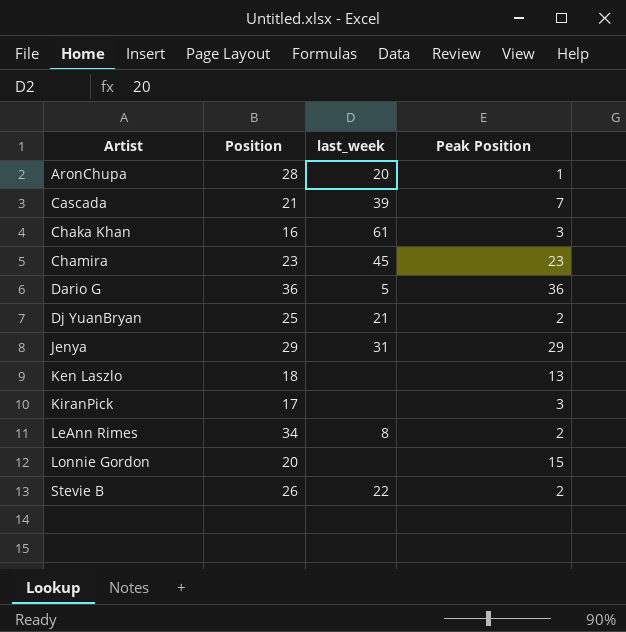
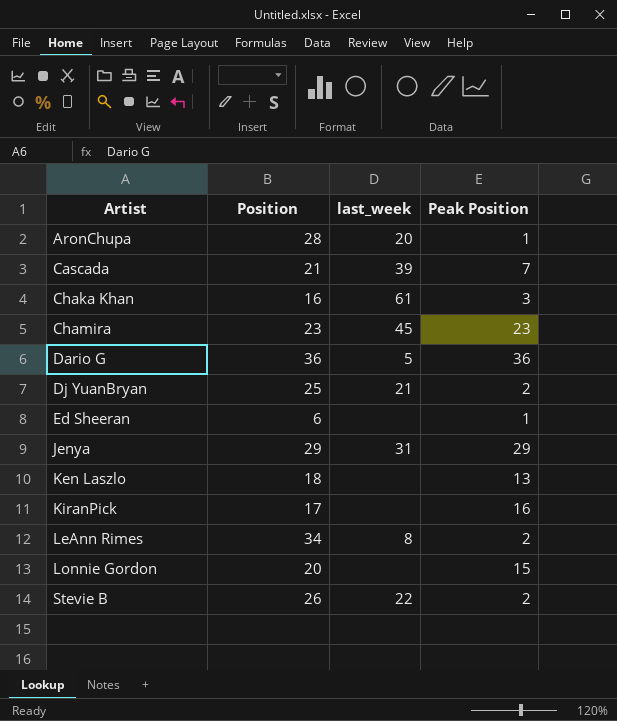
row Ed Sheeran: none -> 6 | none | 1
KiranPick | Peak Position: 3 -> 16

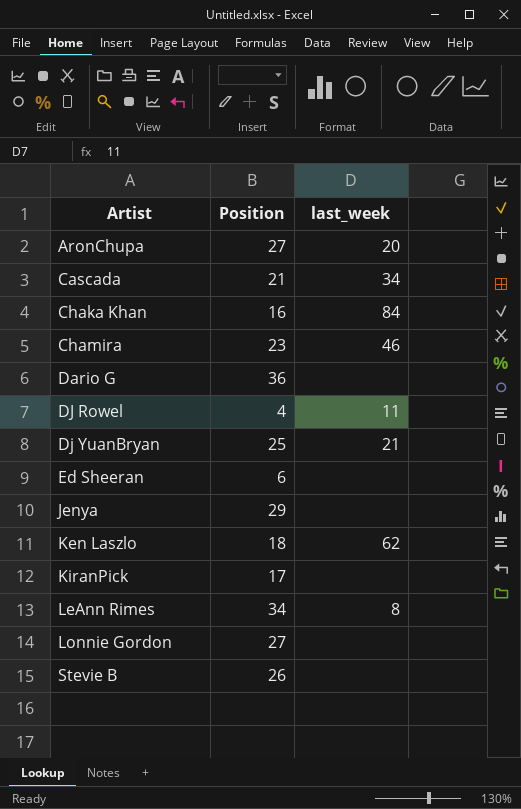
column Peak Position | position: 4 -> none
AronChupa | Position: 28 -> 27
Cascada | last_week: 39 -> 34
Chaka Khan | last_week: 61 -> 84
Chamira | last_week: 45 -> 46
Dario G | last_week: 5 -> none
row DJ Rowel: none -> 4 | 11
Jenya | last_week: 31 -> none
Ken Laszlo | last_week: none -> 62
Lonnie Gordon | Position: 20 -> 27
Stevie B | last_week: 22 -> none

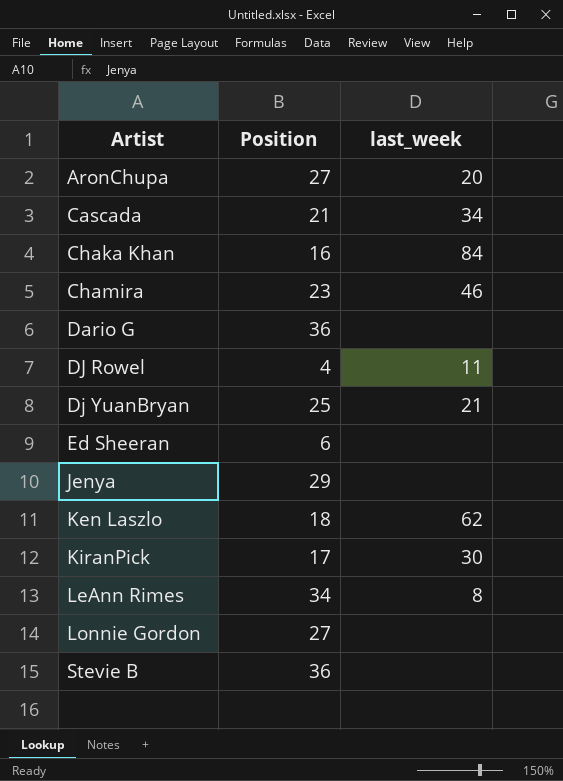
KiranPick | last_week: none -> 30
Stevie B | Position: 26 -> 36

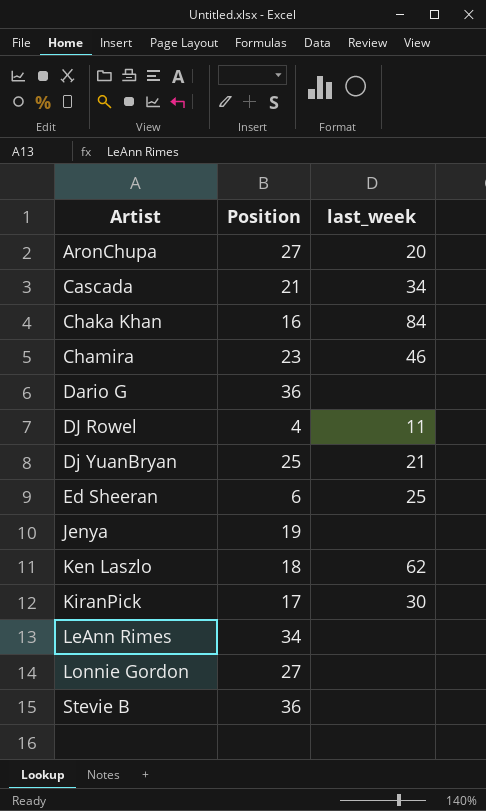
Ed Sheeran | last_week: none -> 25
Jenya | Position: 29 -> 19
LeAnn Rimes | last_week: 8 -> none

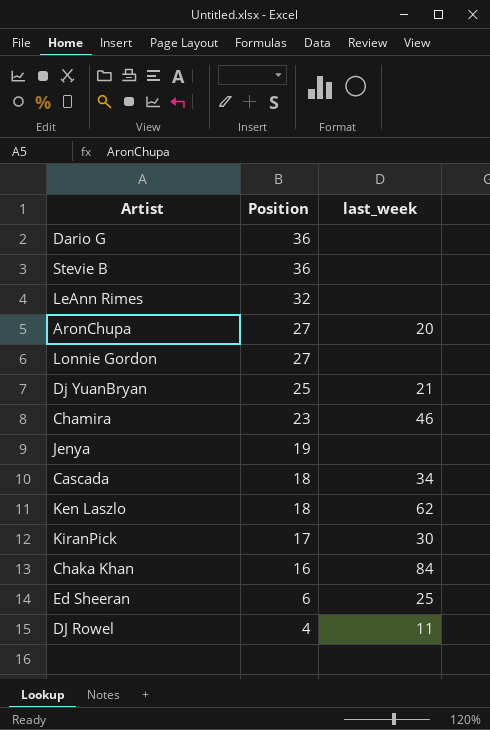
row order: Artist ascending -> Position descending
LeAnn Rimes | Position: 34 -> 32
Cascada | Position: 21 -> 18

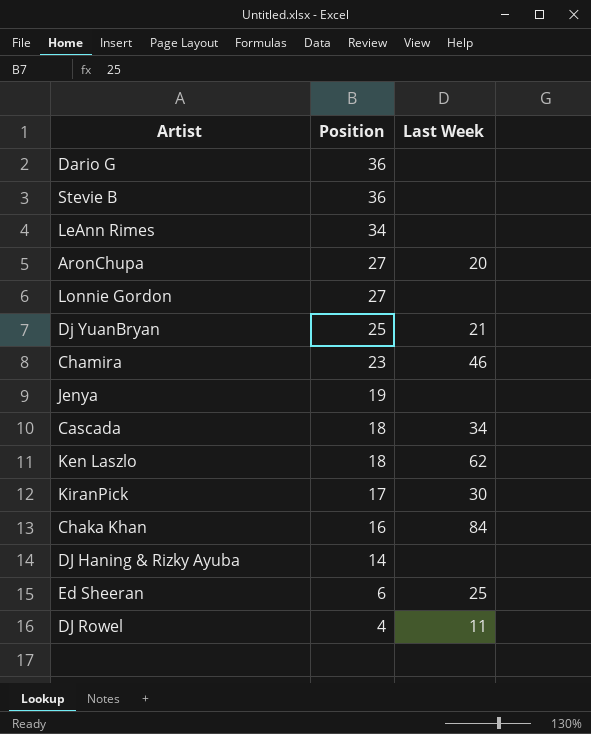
column name: last_week -> Last Week
LeAnn Rimes | Position: 32 -> 34
row DJ Haning & Rizky Ayuba: none -> 14 | none

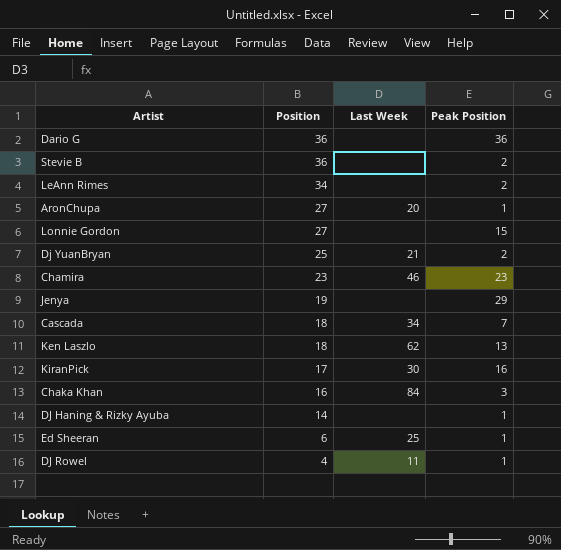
column Peak Position | position: none -> 4

